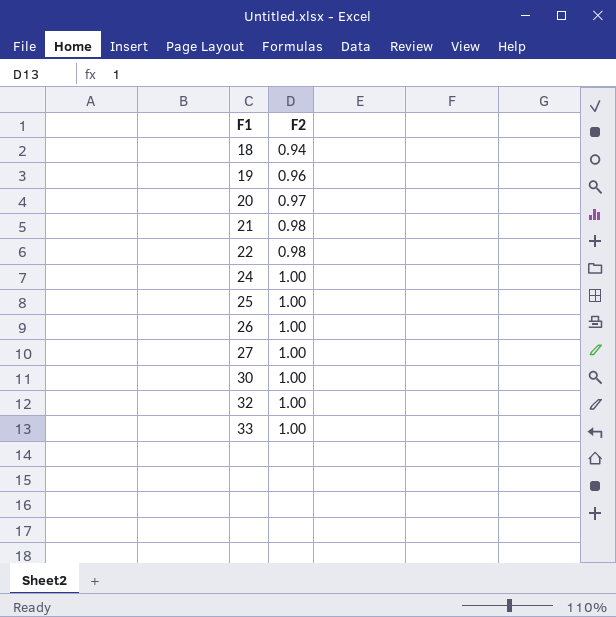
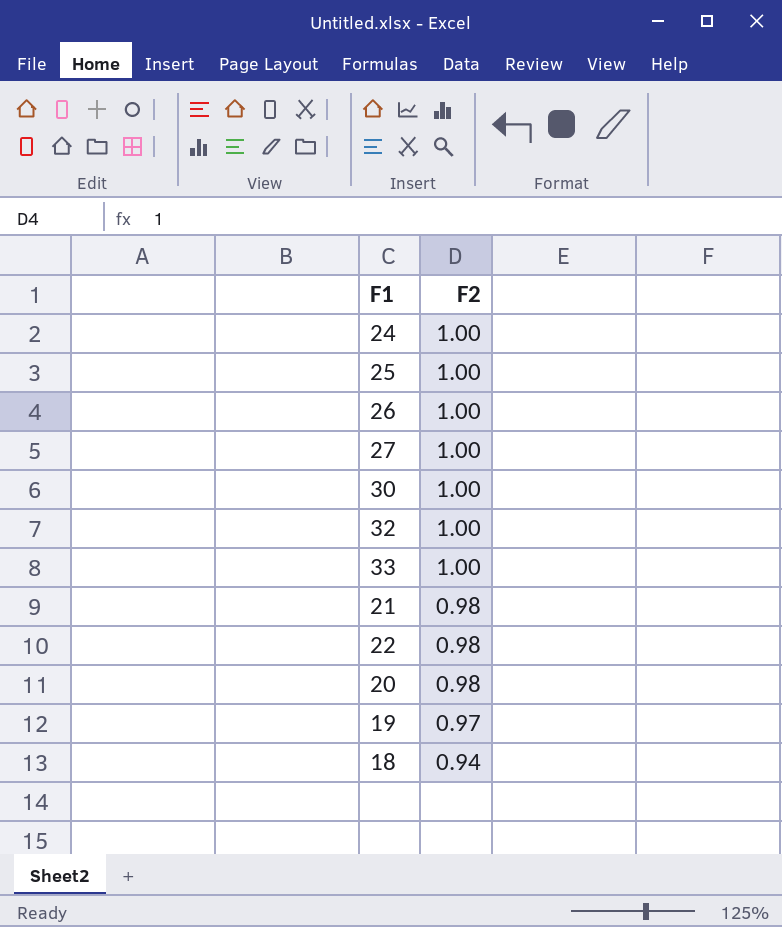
row order: F1 ascending -> F2 descending
20 | F2: 0.97 -> 0.98
19 | F2: 0.96 -> 0.97

